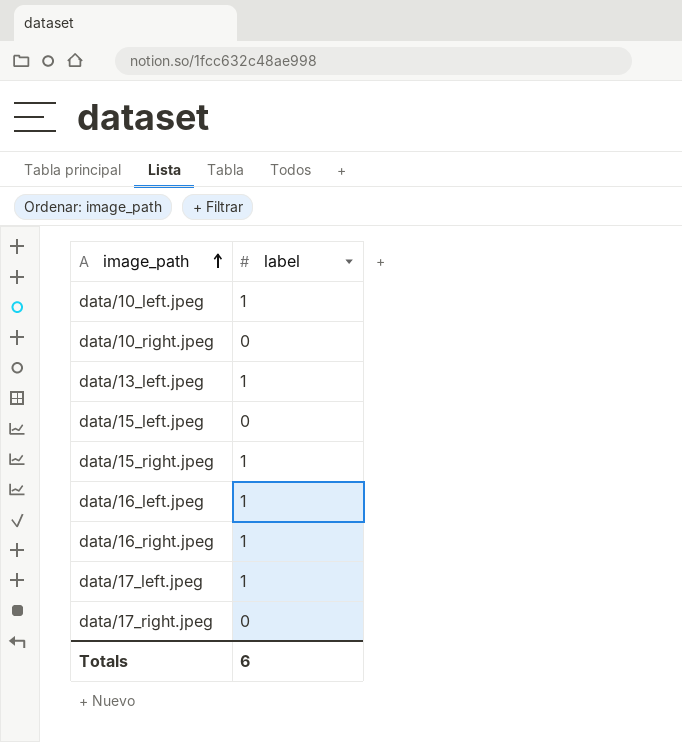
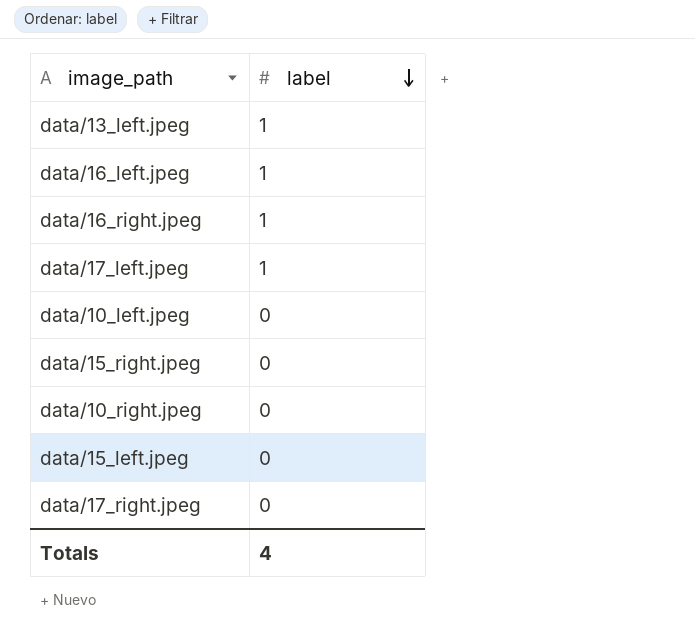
row order: image_path ascending -> label descending
data/10_left.jpeg | label: 1 -> 0
data/15_right.jpeg | label: 1 -> 0
Totals | label: 6 -> 4

